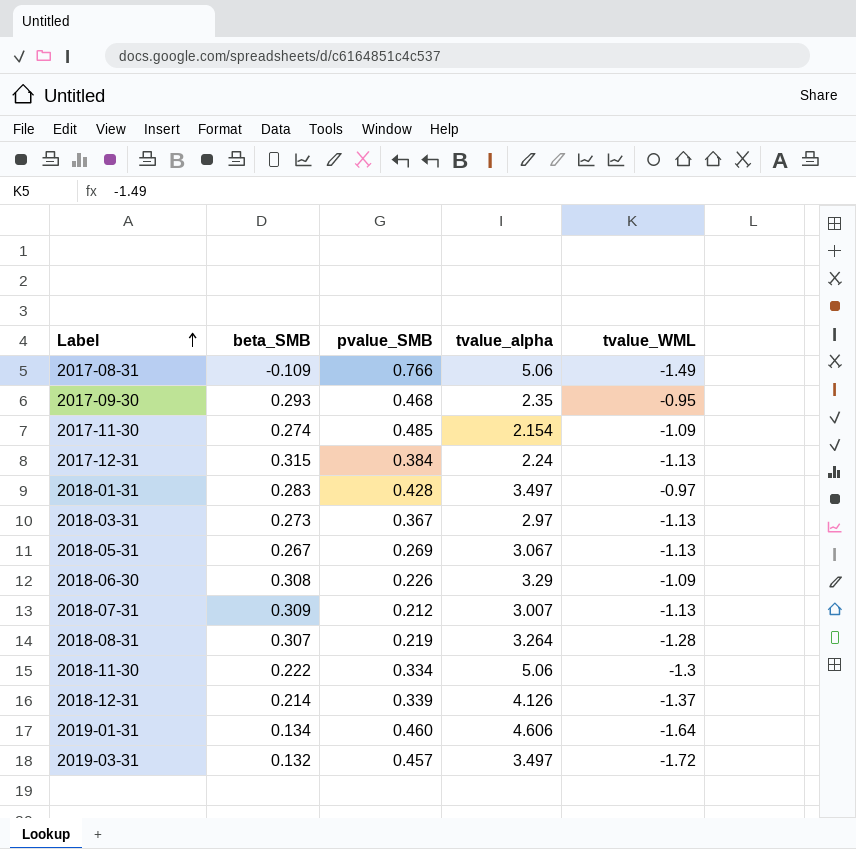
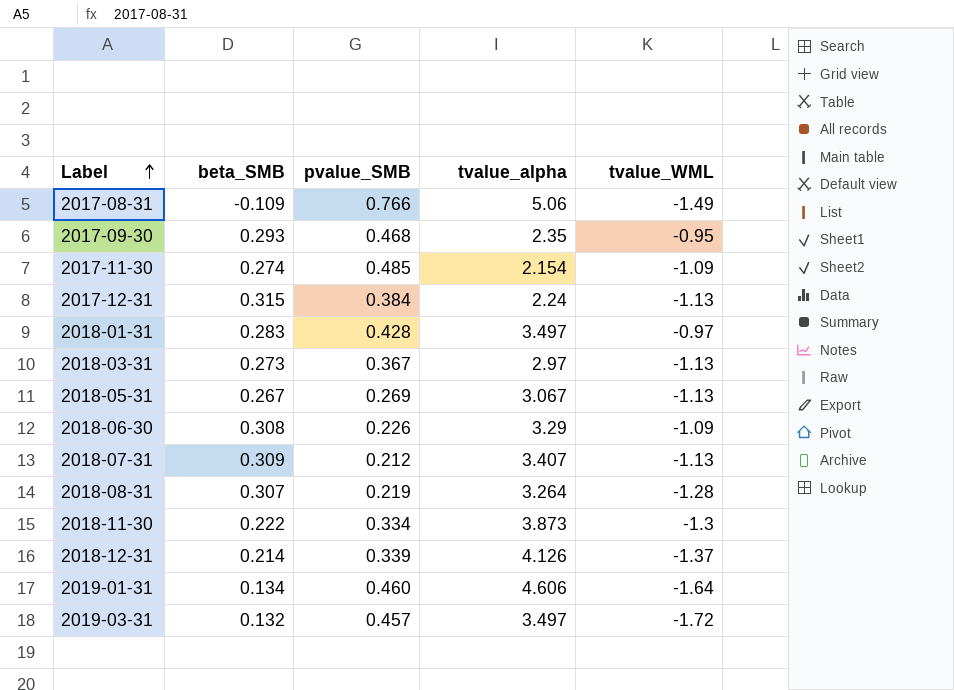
2018-07-31 | tvalue_alpha: 3.007 -> 3.407
2018-11-30 | tvalue_alpha: 5.06 -> 3.873

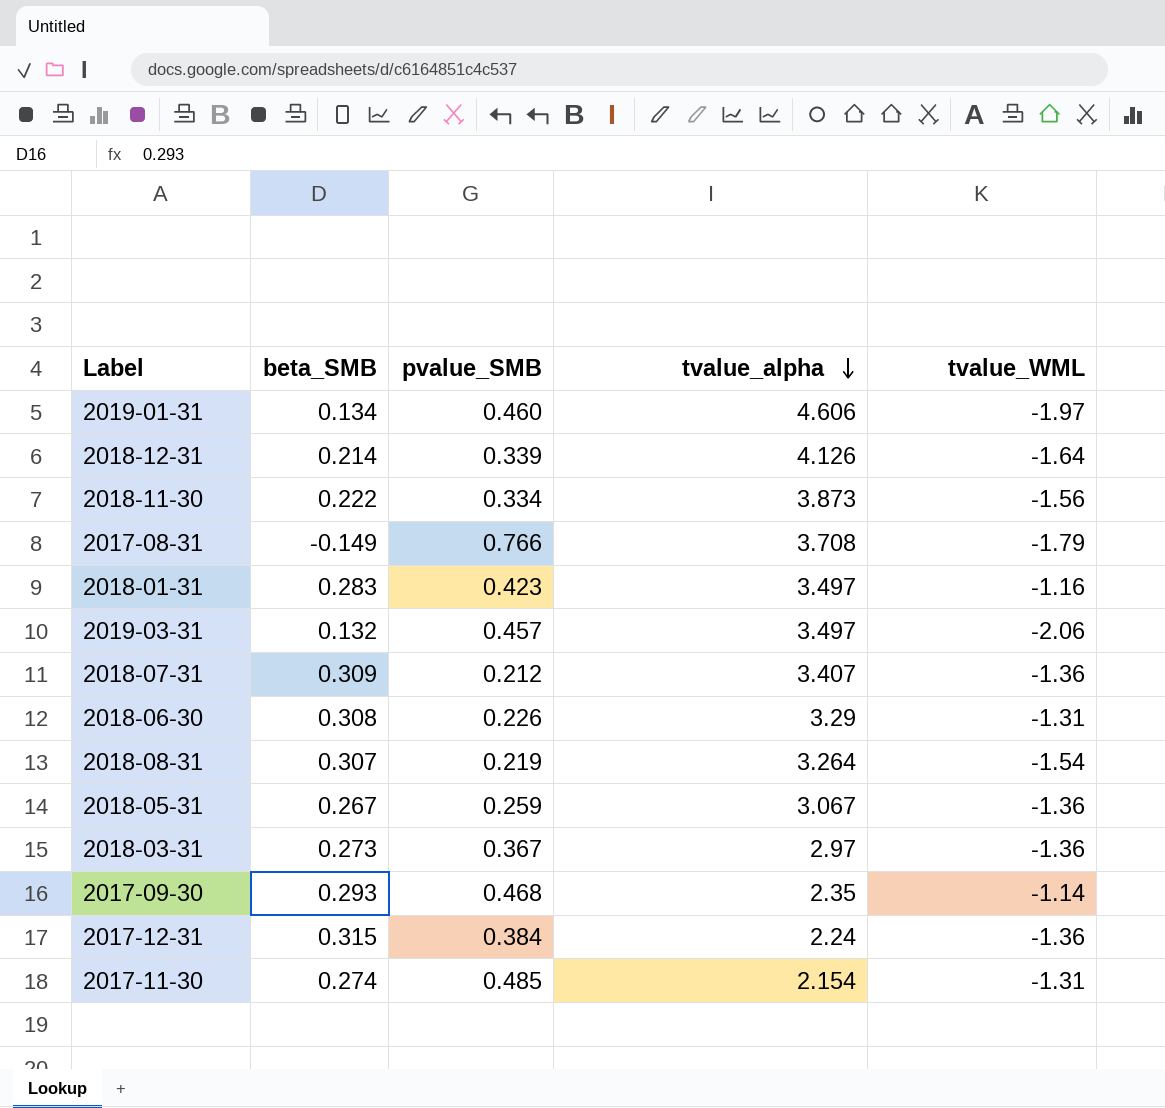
row order: Label ascending -> tvalue_alpha descending
2019-01-31 | tvalue_WML: -1.64 -> -1.97
2018-12-31 | tvalue_WML: -1.37 -> -1.64
2018-11-30 | tvalue_WML: -1.3 -> -1.56
2017-08-31 | beta_SMB: -0.109 -> -0.149
2017-08-31 | tvalue_alpha: 5.06 -> 3.708
2017-08-31 | tvalue_WML: -1.49 -> -1.79
2018-01-31 | pvalue_SMB: 0.428 -> 0.423
2018-01-31 | tvalue_WML: -0.97 -> -1.16
2019-03-31 | tvalue_WML: -1.72 -> -2.06
2018-07-31 | tvalue_WML: -1.13 -> -1.36
2018-06-30 | tvalue_WML: -1.09 -> -1.31
2018-08-31 | tvalue_WML: -1.28 -> -1.54
2018-05-31 | pvalue_SMB: 0.269 -> 0.259
2018-05-31 | tvalue_WML: -1.13 -> -1.36
2018-03-31 | tvalue_WML: -1.13 -> -1.36
2017-09-30 | tvalue_WML: -0.95 -> -1.14
2017-12-31 | tvalue_WML: -1.13 -> -1.36
2017-11-30 | tvalue_WML: -1.09 -> -1.31

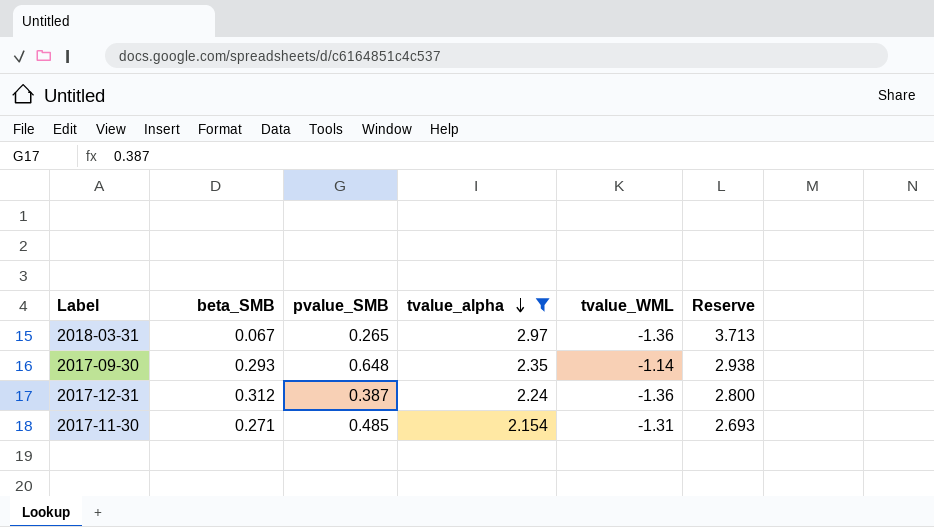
filter: none -> tvalue_alpha <= 2.97
column Reserve | formula: none -> [tvalue_alpha] * 1.25
2018-03-31 | beta_SMB: 0.273 -> 0.067
2018-03-31 | pvalue_SMB: 0.367 -> 0.265
2017-09-30 | pvalue_SMB: 0.468 -> 0.648
2017-12-31 | beta_SMB: 0.315 -> 0.312
2017-12-31 | pvalue_SMB: 0.384 -> 0.387
2017-11-30 | beta_SMB: 0.274 -> 0.271

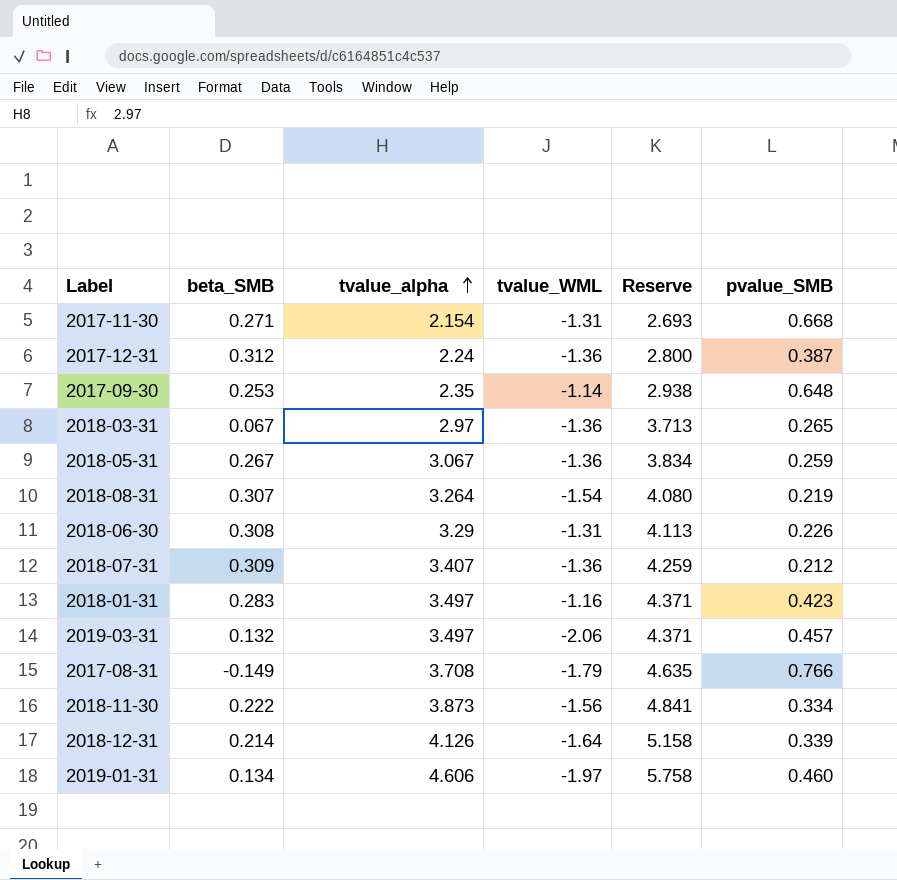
filter: tvalue_alpha <= 2.97 -> none
row order: tvalue_alpha descending -> tvalue_alpha ascending
column pvalue_SMB | position: 3 -> 6
2017-11-30 | pvalue_SMB: 0.485 -> 0.668
2017-09-30 | beta_SMB: 0.293 -> 0.253

